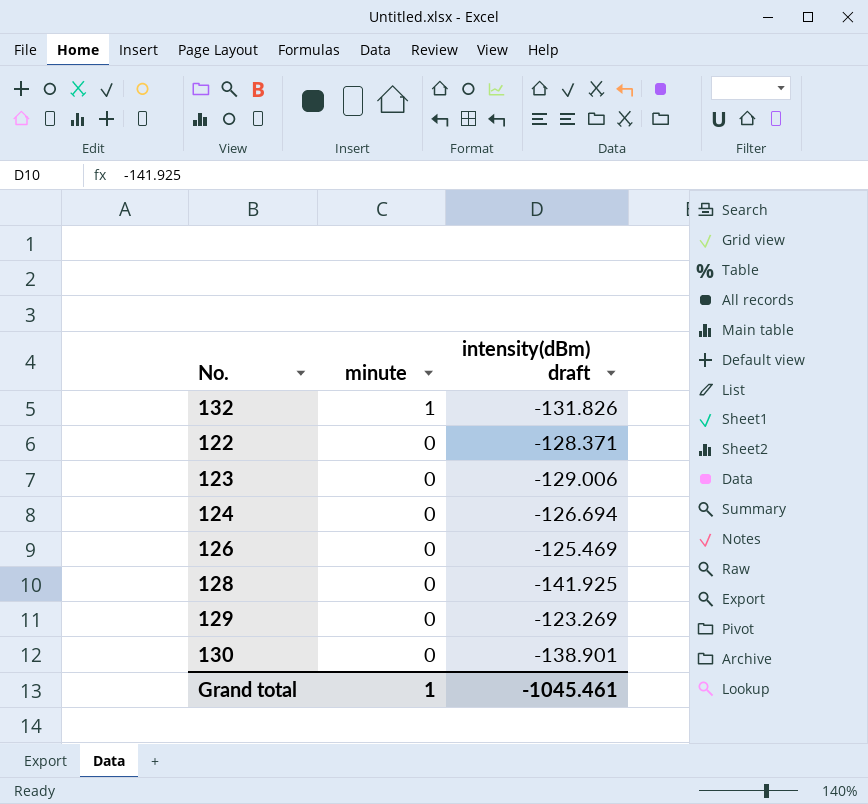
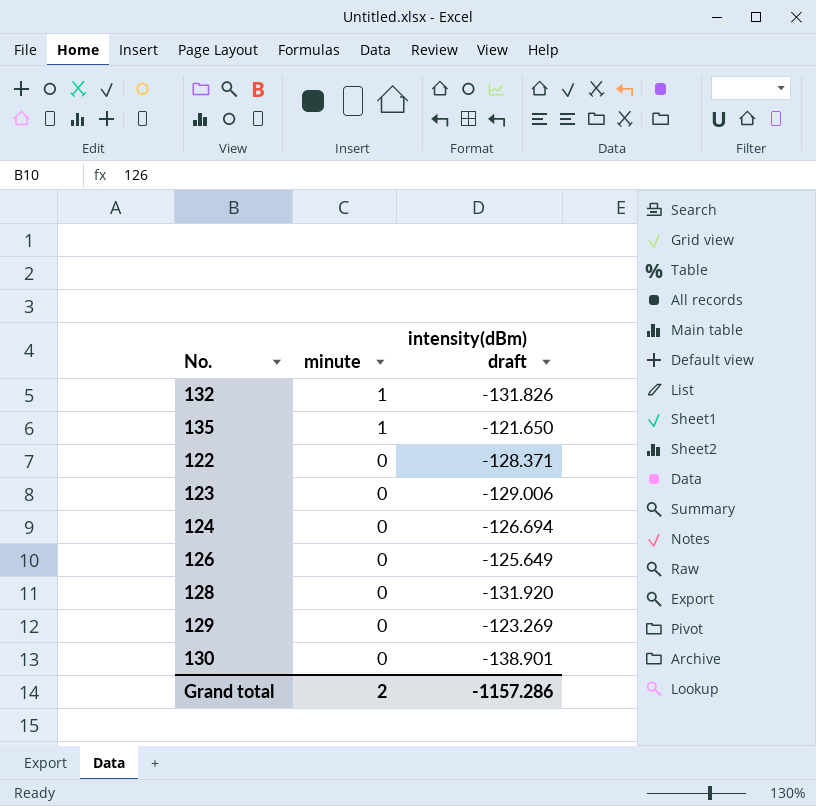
row 135: none -> 1 | -121.650
126 | intensity(dBm) draft: -125.469 -> -125.649
128 | intensity(dBm) draft: -141.925 -> -131.920
Grand total | minute: 1 -> 2
Grand total | intensity(dBm) draft: -1045.461 -> -1157.286

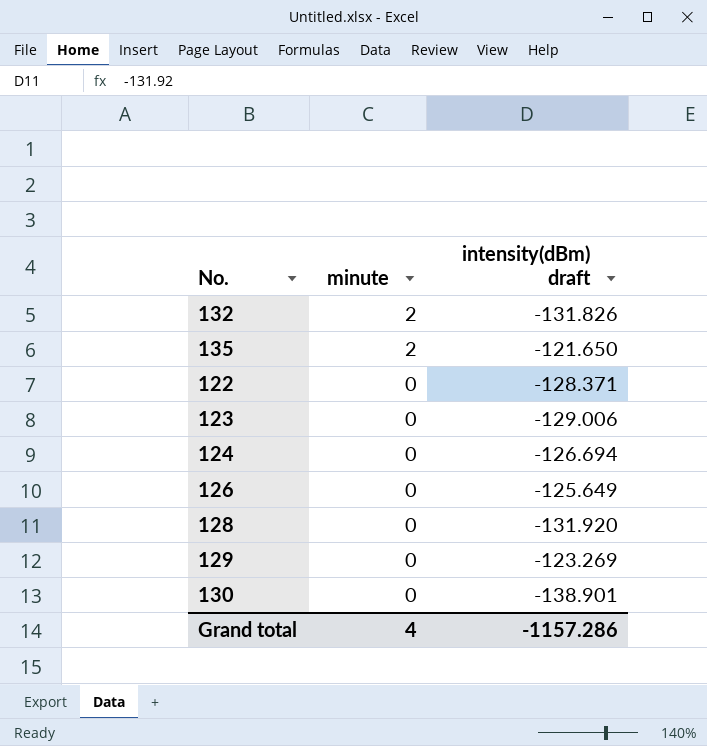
132 | minute: 1 -> 2
135 | minute: 1 -> 2
Grand total | minute: 2 -> 4

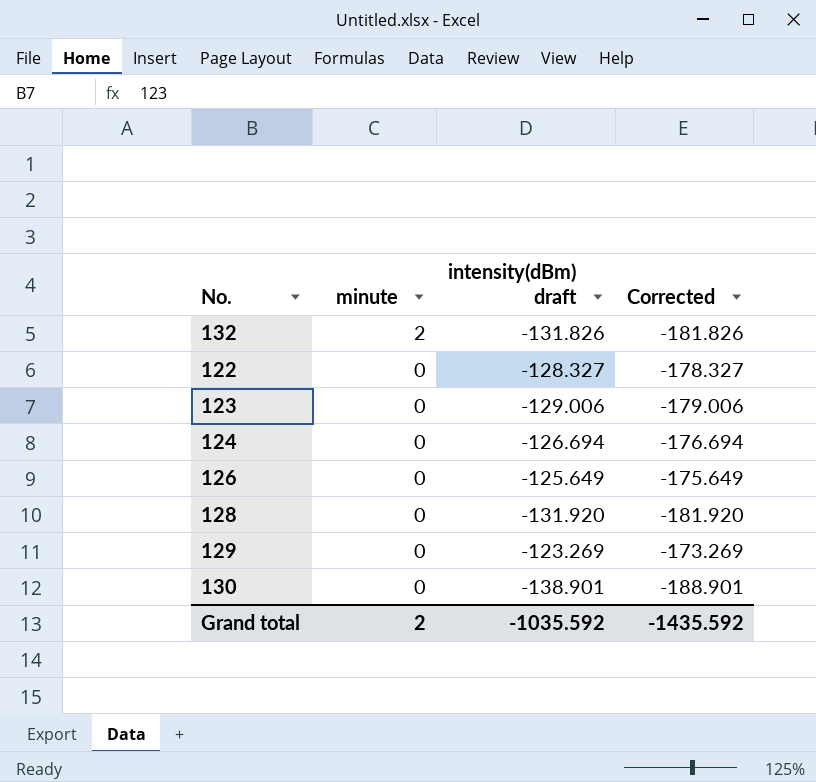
column Corrected | formula: none -> [intensity(dBm) draft] - 50
row 135: 2 | -121.650 -> none
122 | intensity(dBm) draft: -128.371 -> -128.327
Grand total | minute: 4 -> 2
Grand total | intensity(dBm) draft: -1157.286 -> -1035.592

